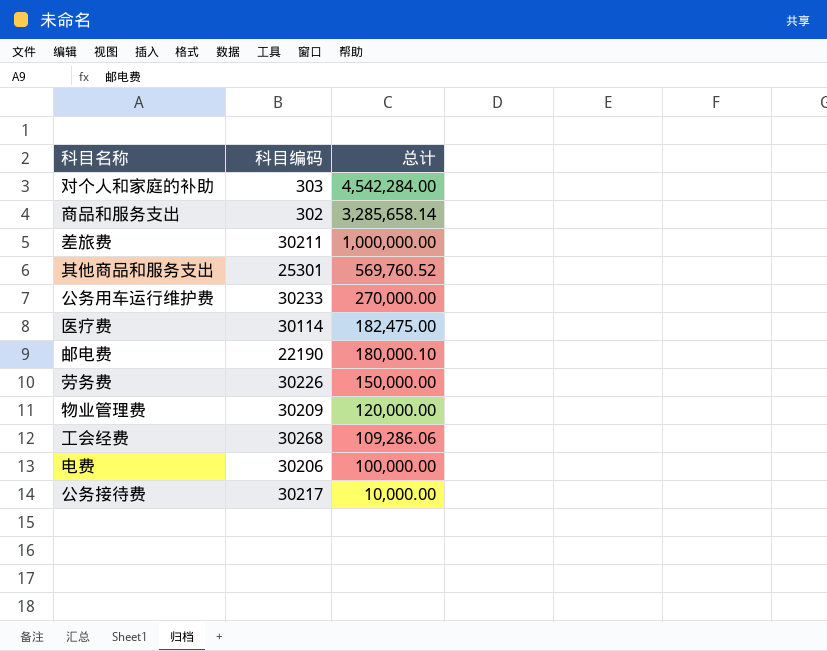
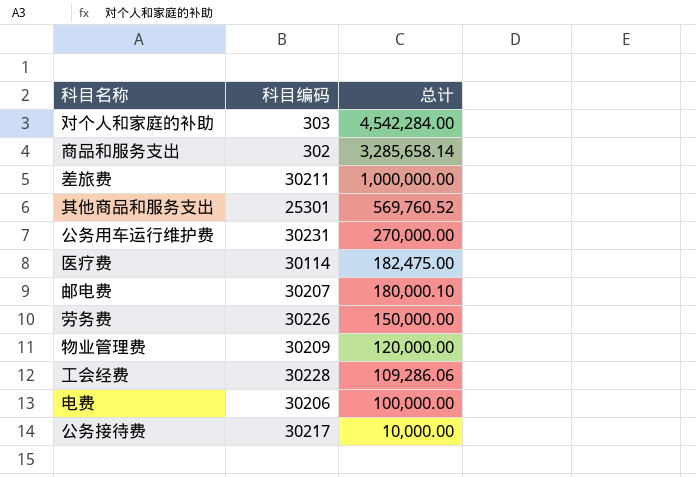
公务用车运行维护费 | 科目编码: 30233 -> 30231
邮电费 | 科目编码: 22190 -> 30207
工会经费 | 科目编码: 30268 -> 30228

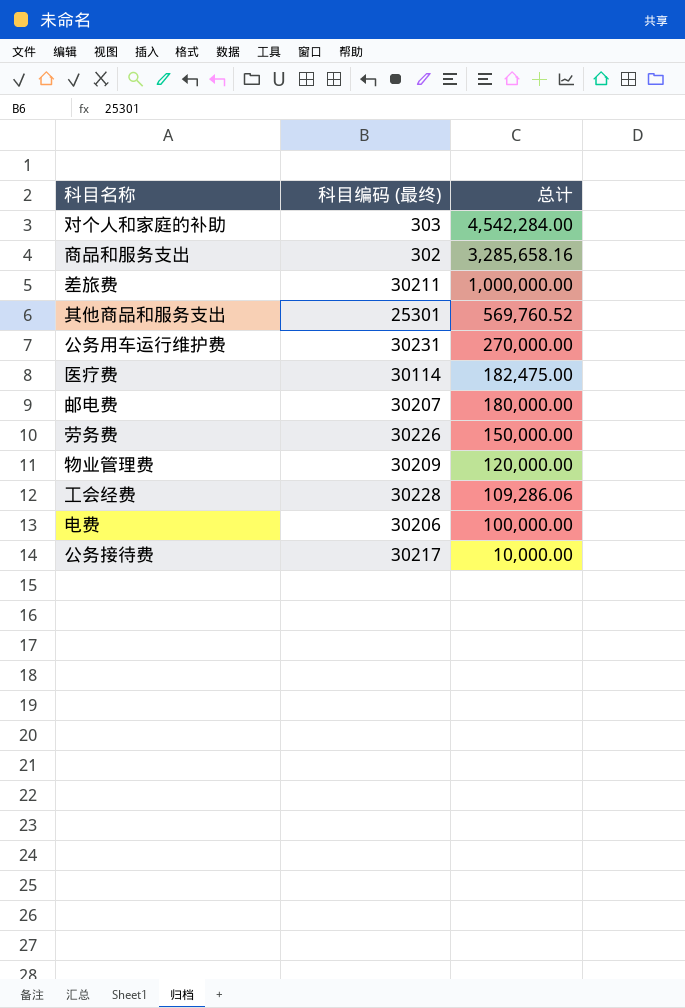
column name: 科目编码 -> 科目编码 (最终)
商品和服务支出 | 总计: 3,285,658.14 -> 3,285,658.16
邮电费 | 总计: 180,000.10 -> 180,000.00

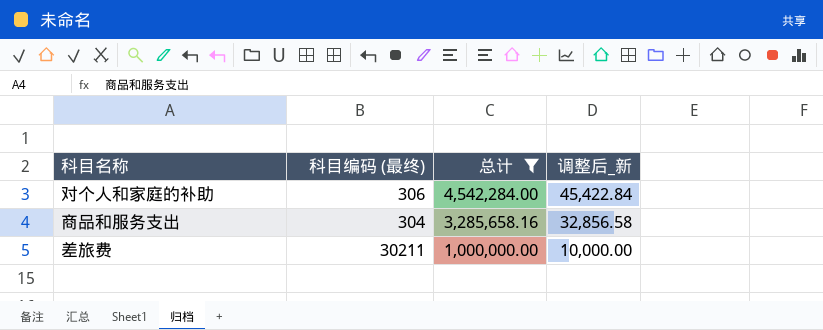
filter: none -> 总计 >= 1,000,000.00
column 调整后_新 | formula: none -> [总计] * 0.01
对个人和家庭的补助 | 科目编码 (最终): 303 -> 306
商品和服务支出 | 科目编码 (最终): 302 -> 304

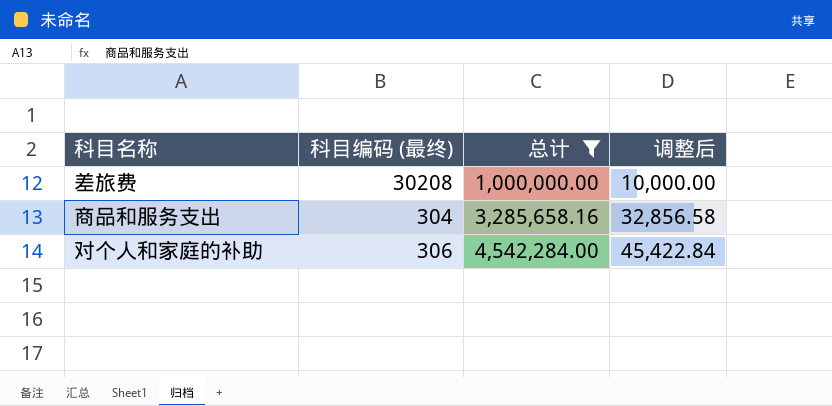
row order: 总计 descending -> 总计 ascending
column name: 调整后_新 -> 调整后
差旅费 | 科目编码 (最终): 30211 -> 30208

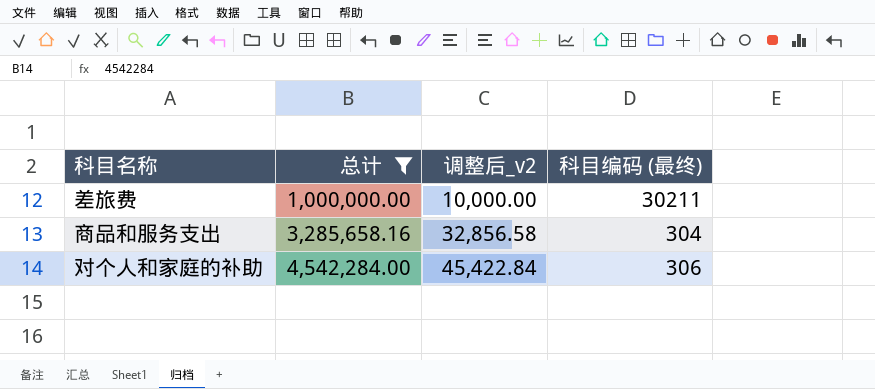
column name: 调整后 -> 调整后_v2
column 科目编码 (最终) | position: 2 -> 4
差旅费 | 科目编码 (最终): 30208 -> 30211

